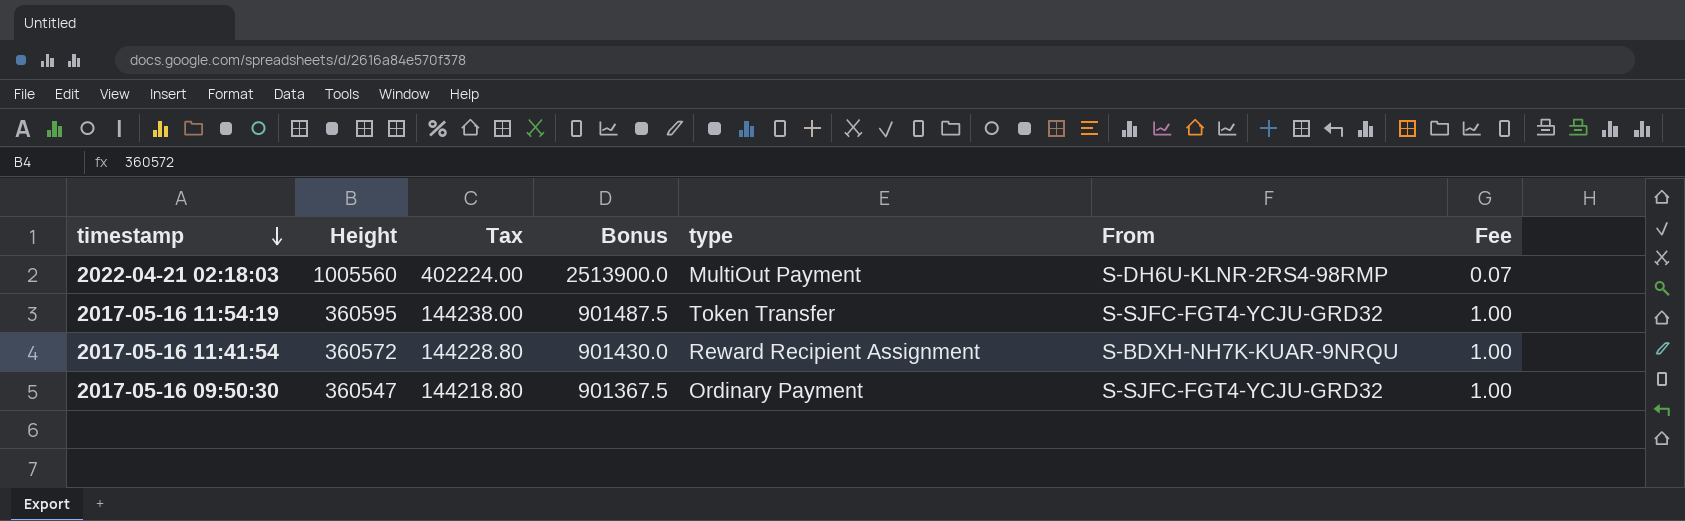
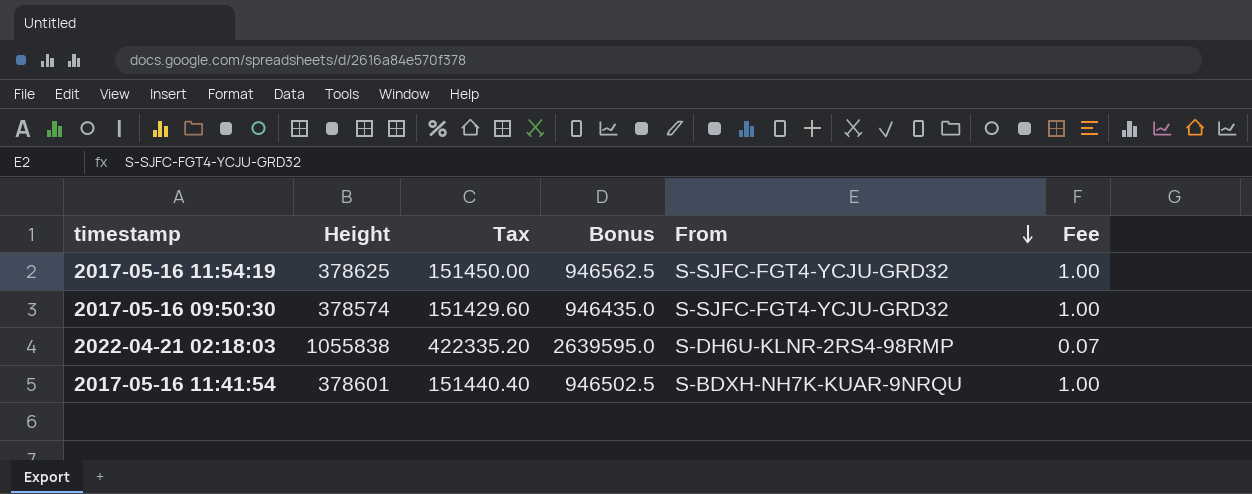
row order: timestamp descending -> From descending
column type | position: 5 -> none
2017-05-16 11:54:19 | Height: 360595 -> 378625
2017-05-16 11:54:19 | Tax: 144238.00 -> 151450.00
2017-05-16 11:54:19 | Bonus: 901487.5 -> 946562.5
2017-05-16 09:50:30 | Height: 360547 -> 378574
2017-05-16 09:50:30 | Tax: 144218.80 -> 151429.60
2017-05-16 09:50:30 | Bonus: 901367.5 -> 946435.0
2022-04-21 02:18:03 | Height: 1005560 -> 1055838
2022-04-21 02:18:03 | Tax: 402224.00 -> 422335.20
2022-04-21 02:18:03 | Bonus: 2513900.0 -> 2639595.0
2017-05-16 11:41:54 | Height: 360572 -> 378601
2017-05-16 11:41:54 | Tax: 144228.80 -> 151440.40
2017-05-16 11:41:54 | Bonus: 901430.0 -> 946502.5

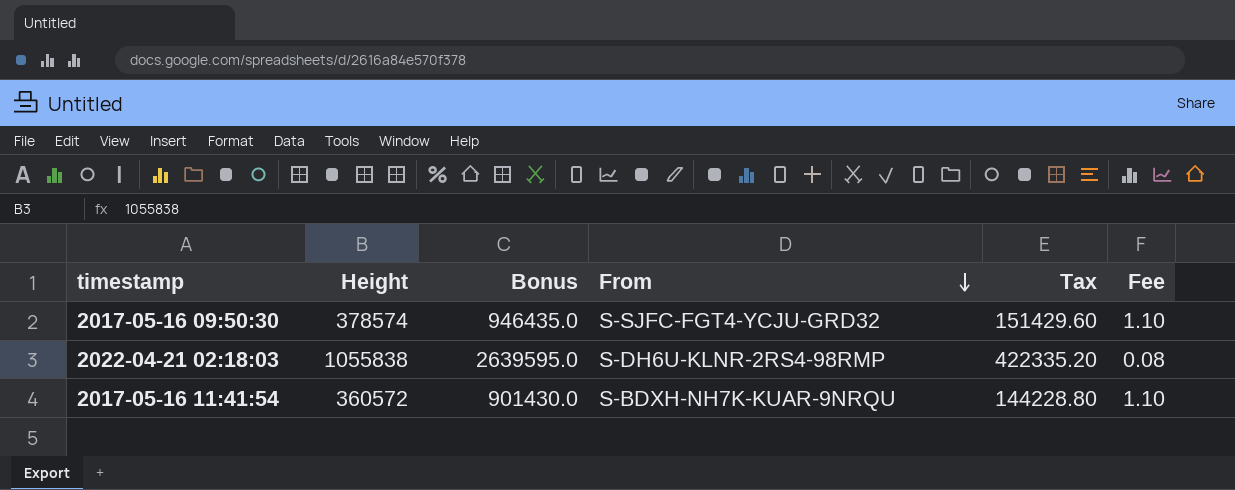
column Tax | position: 3 -> 5
row 2017-05-16 11:54:19: 378625 | 151450.00 | 946562.5 | S-SJFC-FGT4-YCJU-GRD32 | 1.00 -> none
2017-05-16 09:50:30 | Fee: 1.00 -> 1.10
2022-04-21 02:18:03 | Fee: 0.07 -> 0.08
2017-05-16 11:41:54 | Height: 378601 -> 360572
2017-05-16 11:41:54 | Bonus: 946502.5 -> 901430.0
2017-05-16 11:41:54 | Tax: 151440.40 -> 144228.80
2017-05-16 11:41:54 | Fee: 1.00 -> 1.10

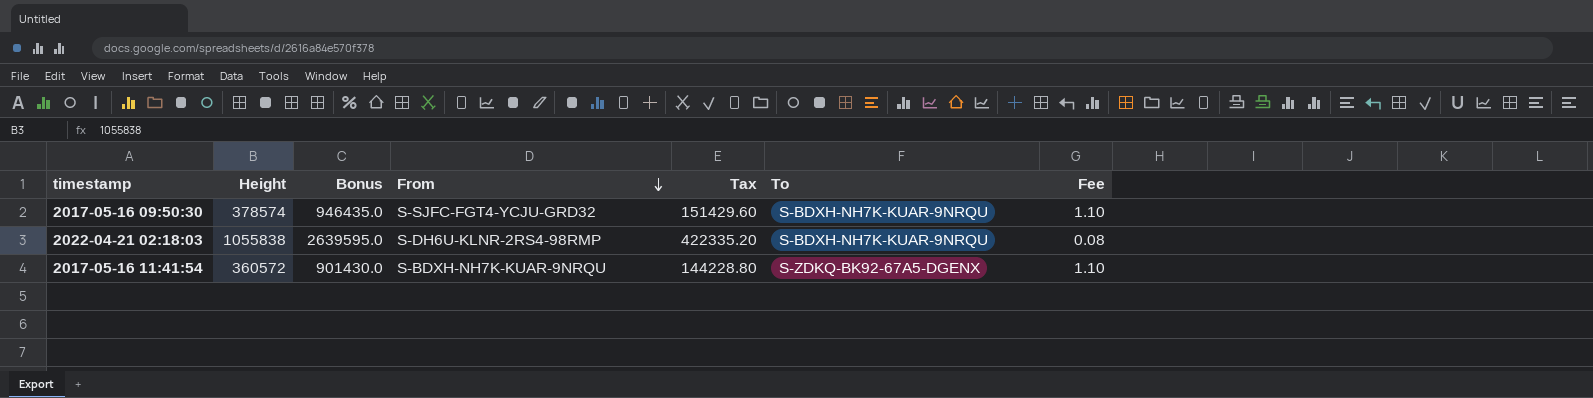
column To | position: none -> 6

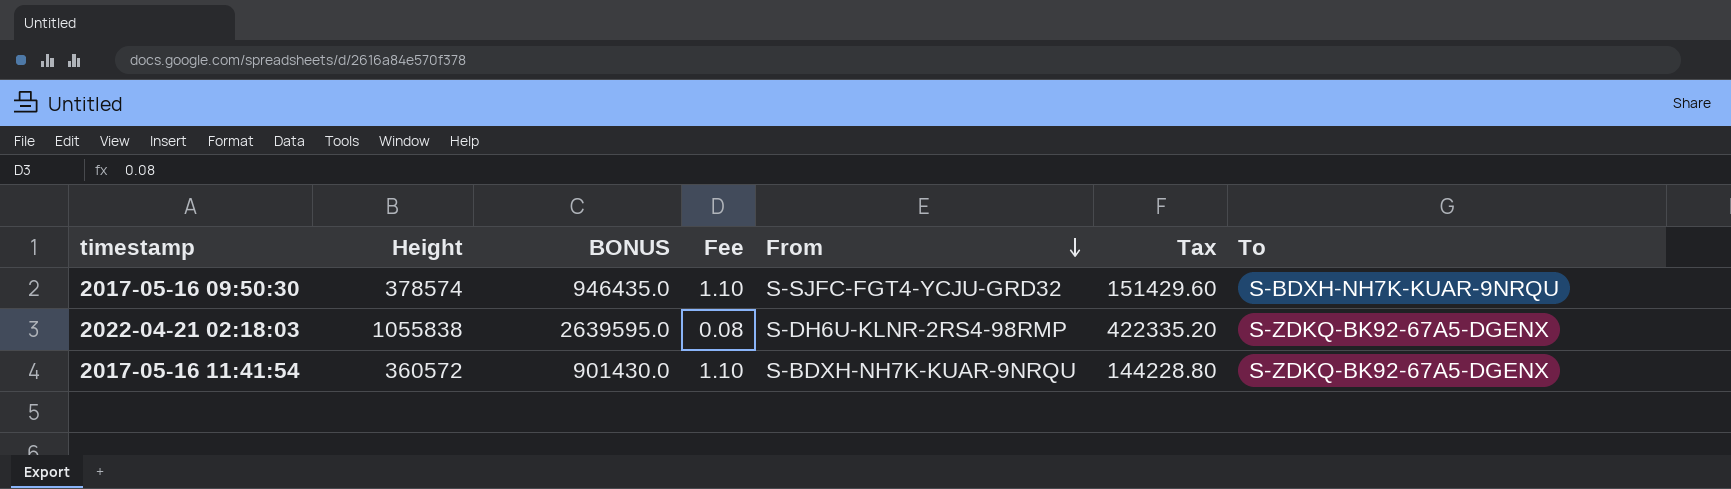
column name: Bonus -> BONUS
column Fee | position: 7 -> 4
2022-04-21 02:18:03 | To: S-BDXH-NH7K-KUAR-9NRQU -> S-ZDKQ-BK92-67A5-DGENX

